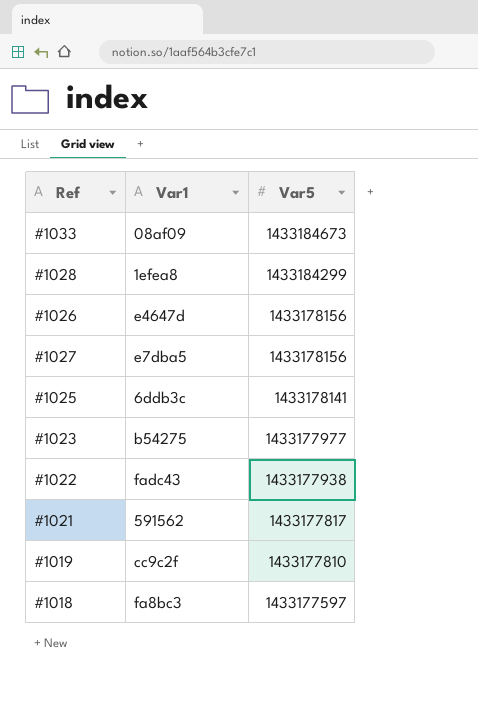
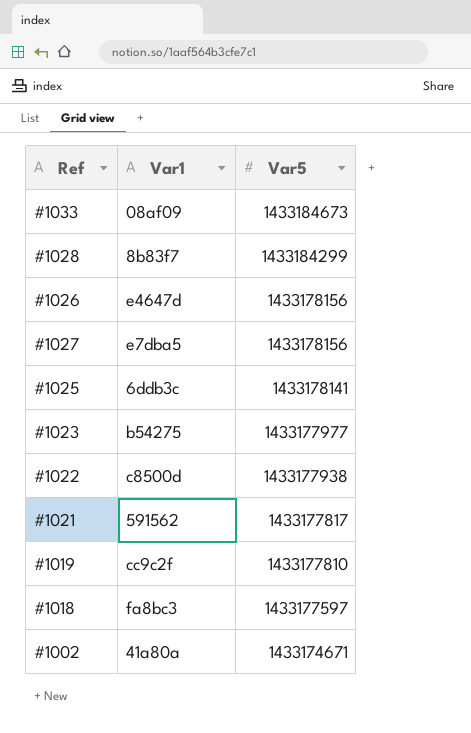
#1028 | Var1: 1efea8 -> 8b83f7
#1022 | Var1: fadc43 -> c8500d
row #1002: none -> 41a80a | 1433174671

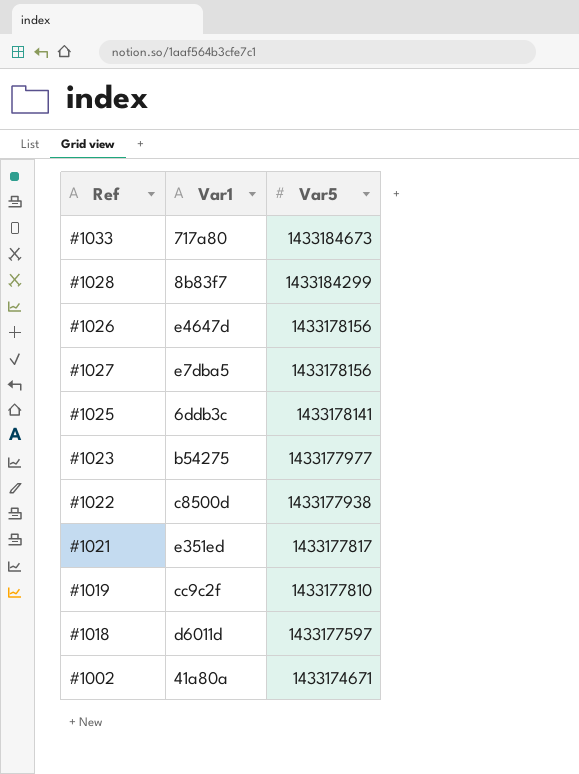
#1033 | Var1: 08af09 -> 717a80
#1021 | Var1: 591562 -> e351ed
#1018 | Var1: fa8bc3 -> d6011d

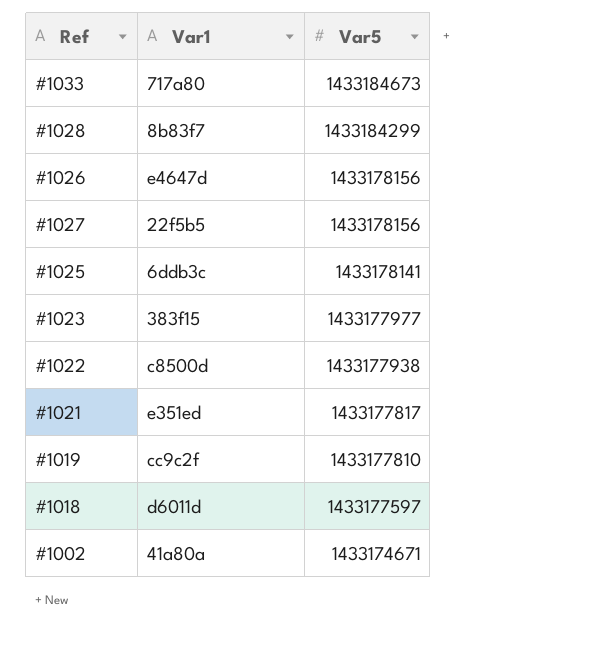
#1027 | Var1: e7dba5 -> 22f5b5
#1023 | Var1: b54275 -> 383f15

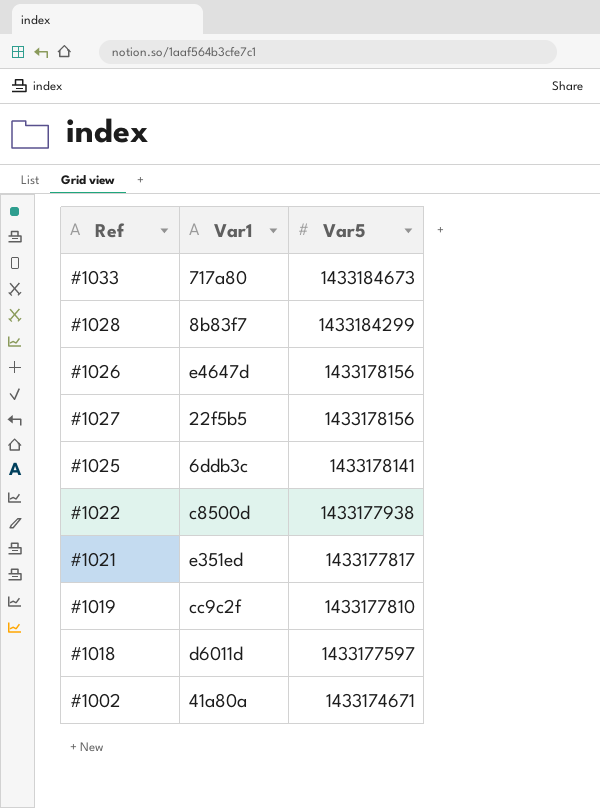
row #1023: 383f15 | 1433177977 -> none

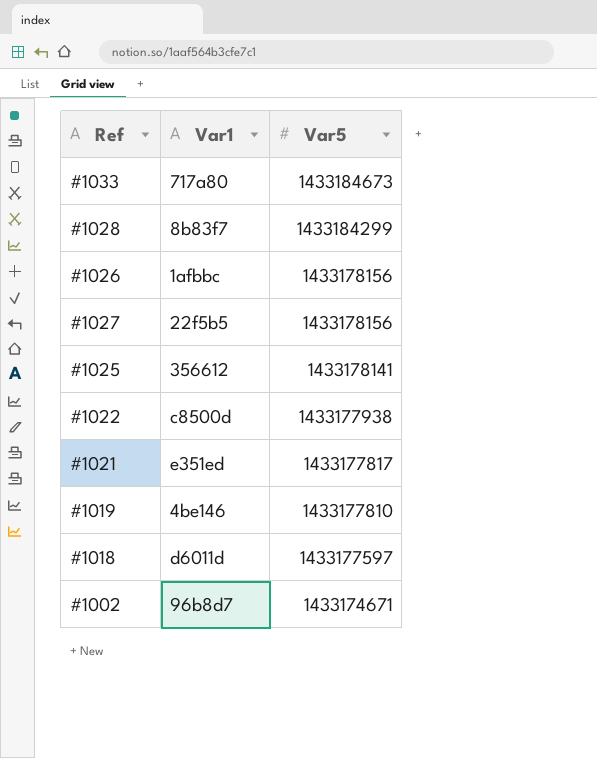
#1026 | Var1: e4647d -> 1afbbc
#1025 | Var1: 6ddb3c -> 356612
#1019 | Var1: cc9c2f -> 4be146
#1002 | Var1: 41a80a -> 96b8d7

